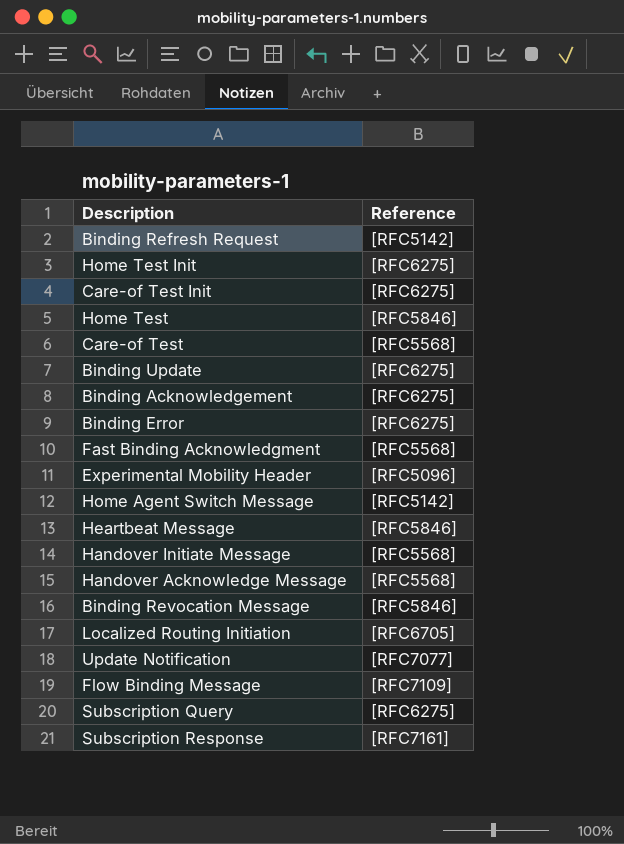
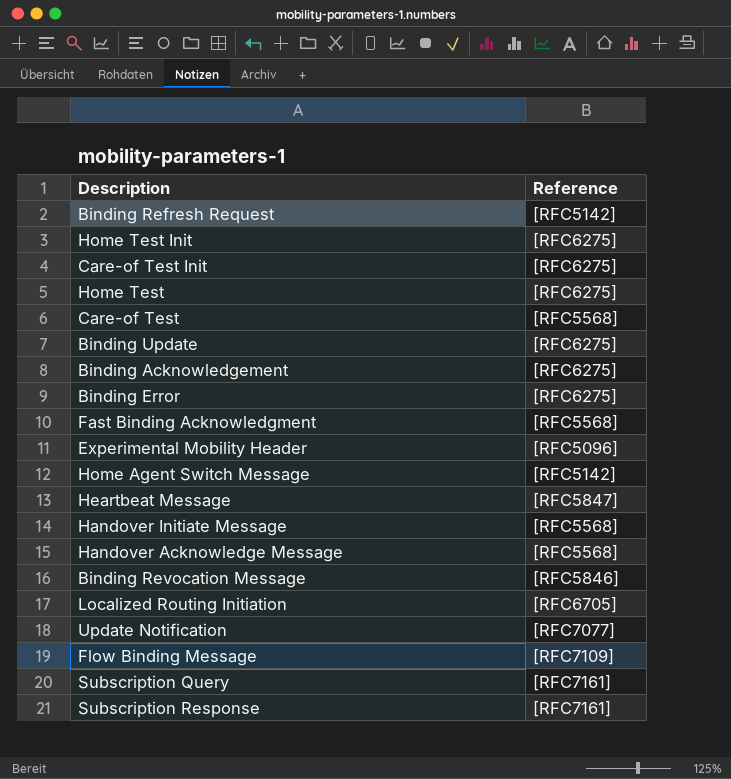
Home Test | Reference: [RFC5846] -> [RFC6275]
Heartbeat Message | Reference: [RFC5846] -> [RFC5847]
Subscription Query | Reference: [RFC6275] -> [RFC7161]

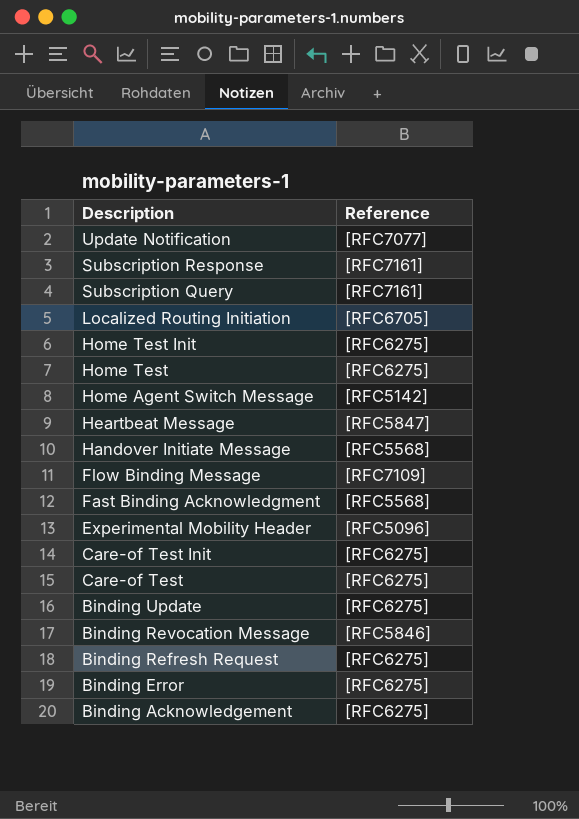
row order: none -> Description descending
row Handover Acknowledge Message: [RFC5568] -> none
Care-of Test | Reference: [RFC5568] -> [RFC6275]
Binding Refresh Request | Reference: [RFC5142] -> [RFC6275]

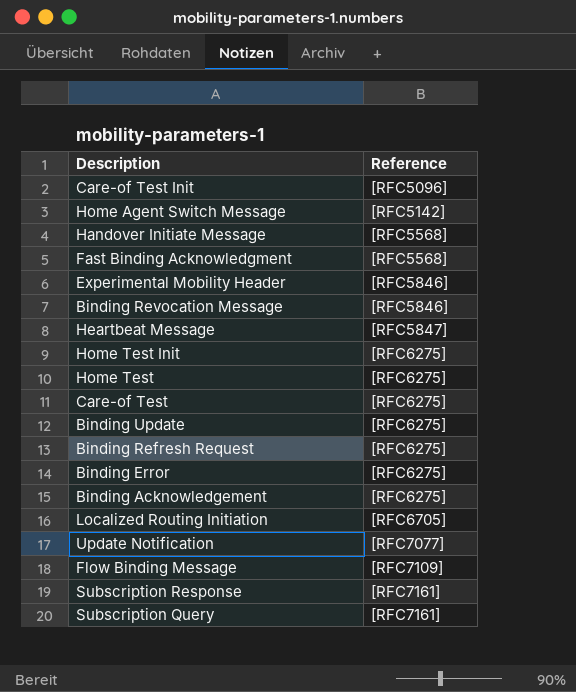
row order: Description descending -> Reference ascending
Care-of Test Init | Reference: [RFC6275] -> [RFC5096]
Experimental Mobility Header | Reference: [RFC5096] -> [RFC5846]

